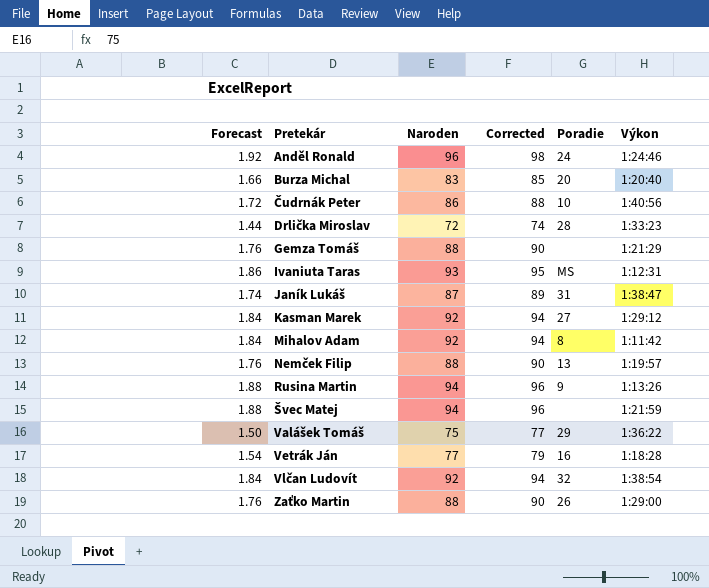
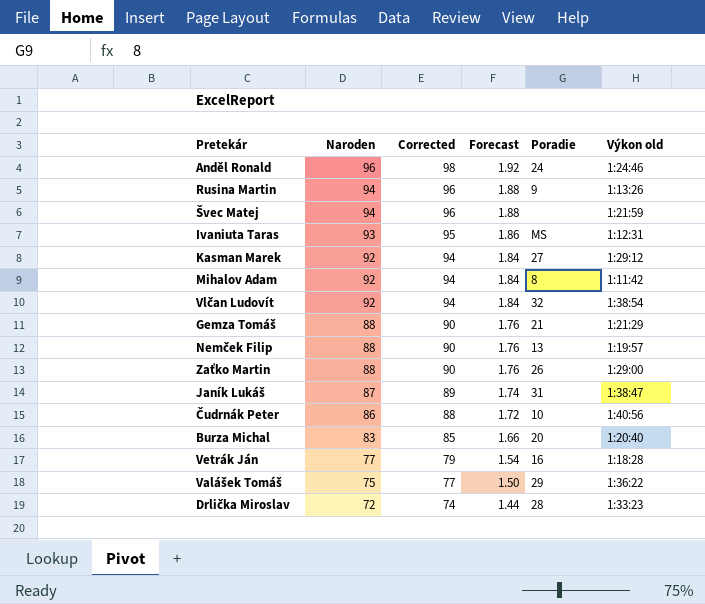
row order: Pretekár ascending -> Naroden descending
column Forecast | position: 1 -> 4
column name: Výkon -> Výkon old
Gemza Tomáš | Poradie: none -> 21

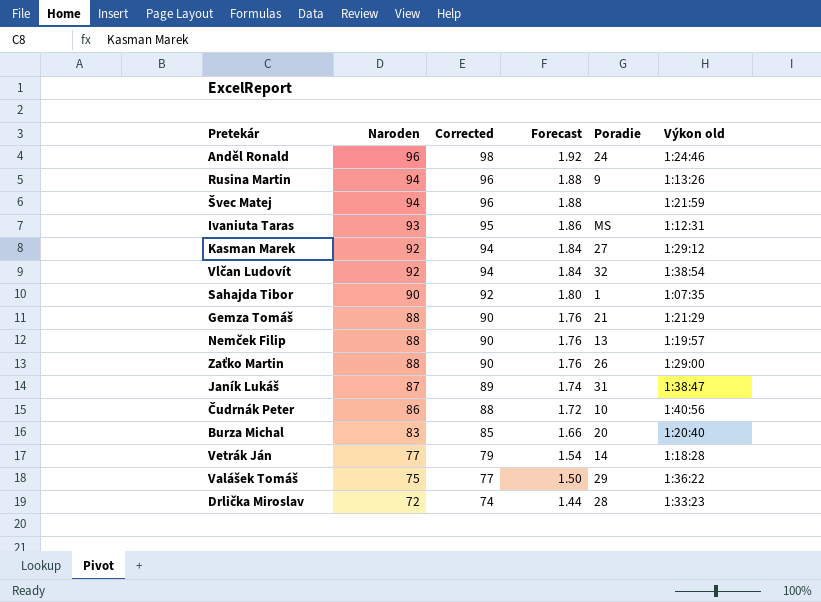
row Mihalov Adam: 92 | 94 | 1.84 | 8 | 1:11:42 -> none
row Sahajda Tibor: none -> 90 | 92 | 1.80 | 1 | 1:07:35
Vetrák Ján | Poradie: 16 -> 14

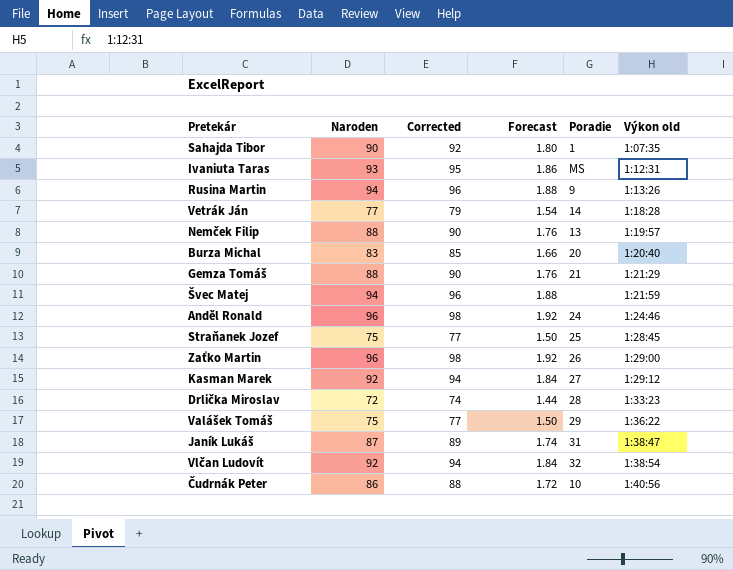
row order: Naroden descending -> Výkon old ascending
row Straňanek Jozef: none -> 75 | 77 | 1.50 | 25 | 1:28:45
Zaťko Martin | Naroden: 88 -> 96
Zaťko Martin | Corrected: 90 -> 98
Zaťko Martin | Forecast: 1.76 -> 1.92

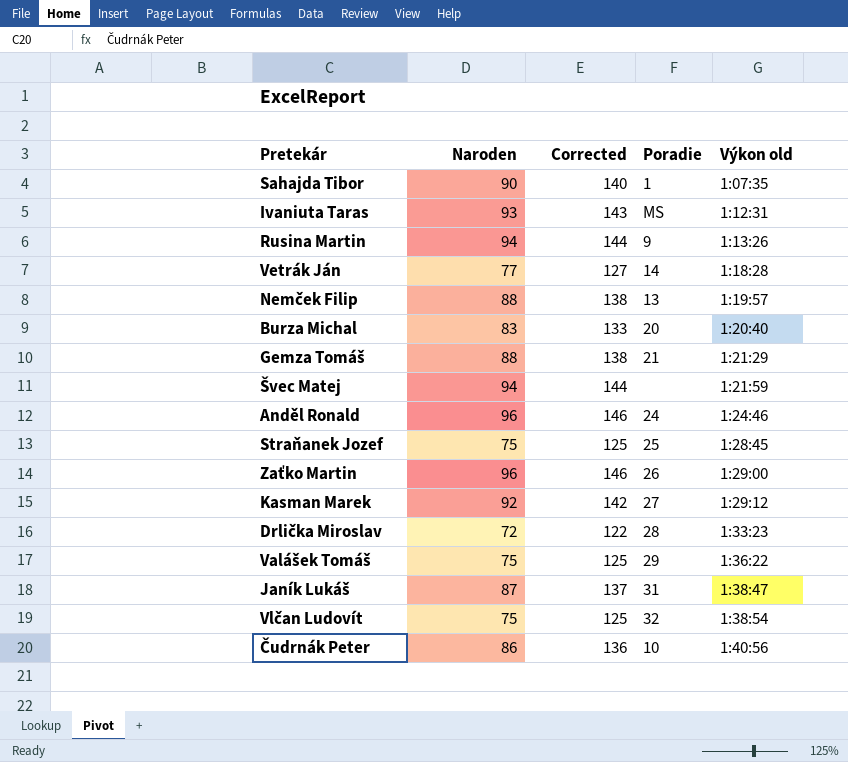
column Forecast | formula: [Naroden] * 0.02 -> none
column Corrected | formula: [Naroden] + 2 -> [Naroden] + 50
Vlčan Ludovít | Naroden: 92 -> 75

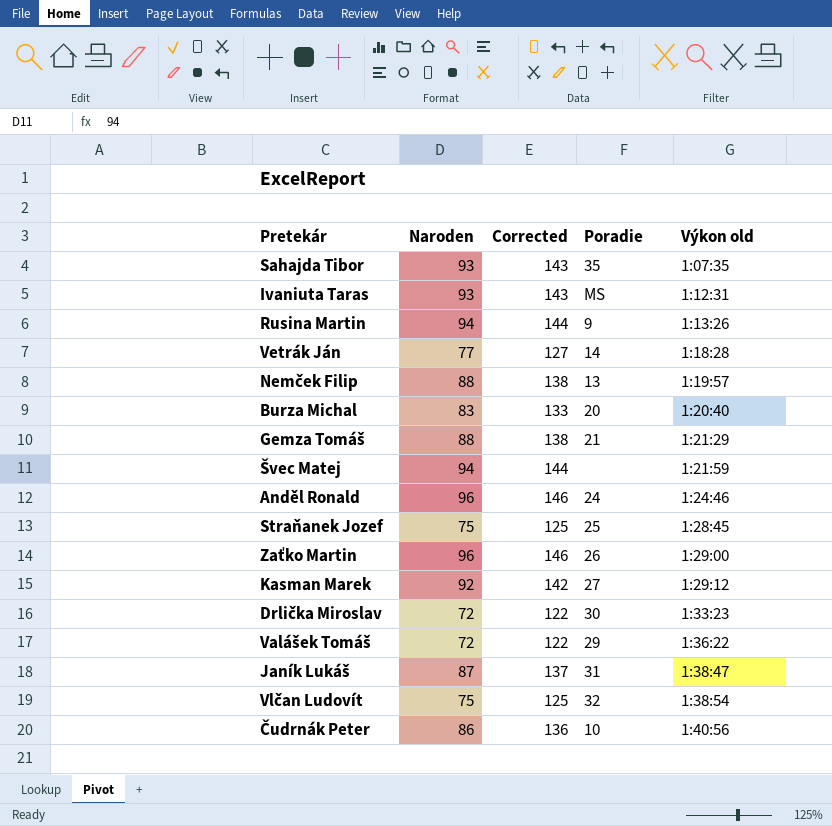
Sahajda Tibor | Naroden: 90 -> 93
Sahajda Tibor | Corrected: 140 -> 143
Sahajda Tibor | Poradie: 1 -> 35
Drlička Miroslav | Poradie: 28 -> 30
Valášek Tomáš | Naroden: 75 -> 72
Valášek Tomáš | Corrected: 125 -> 122

